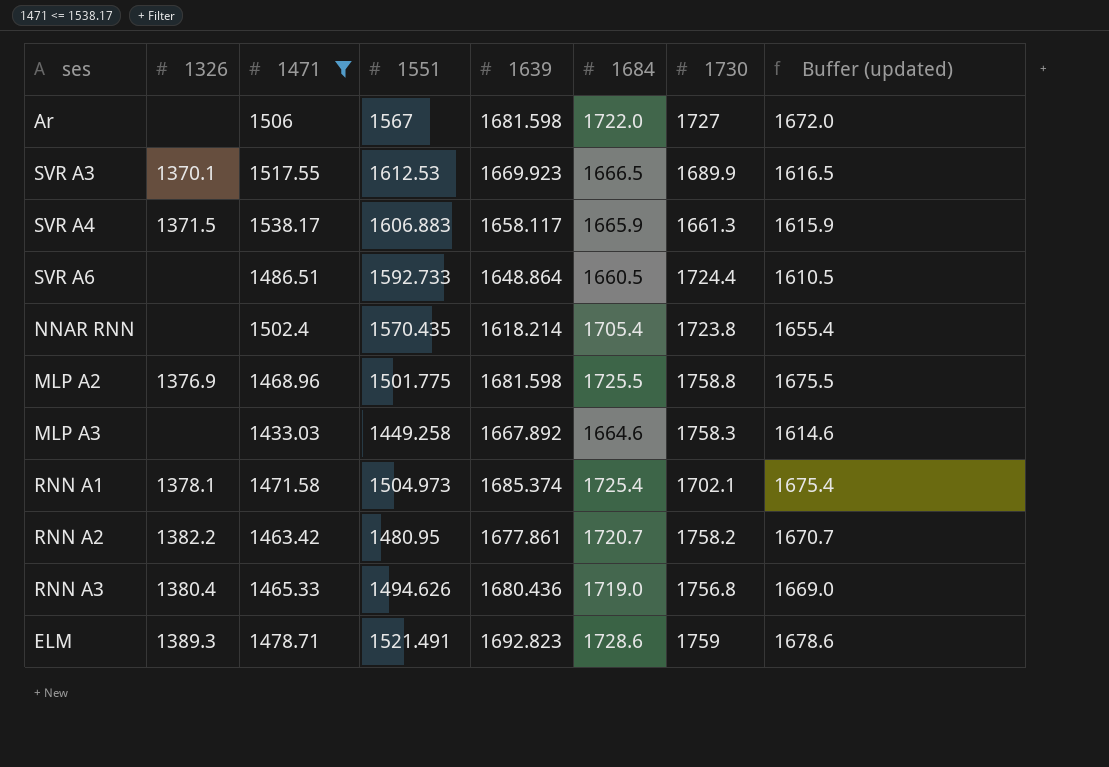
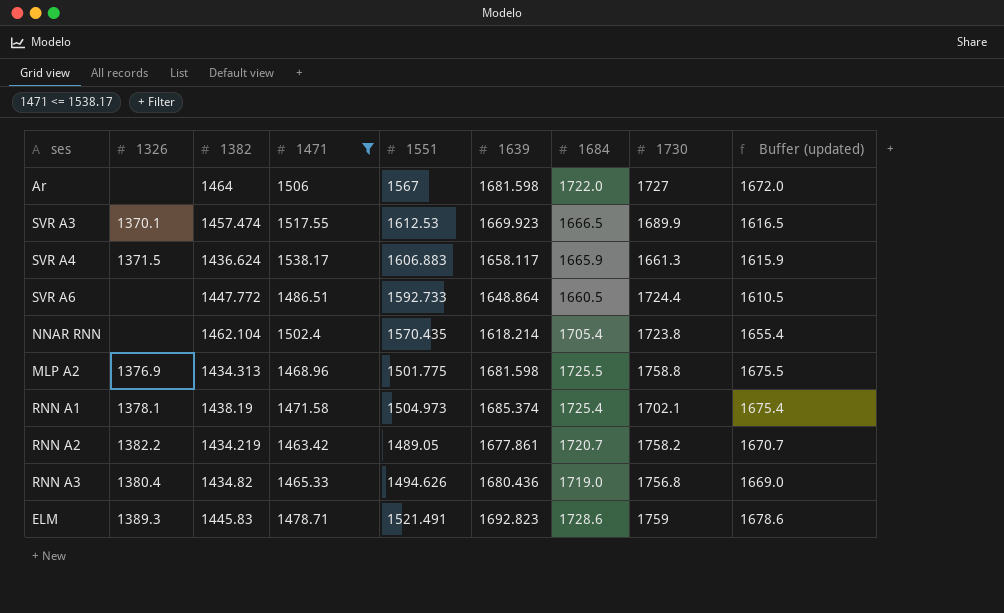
column 1382 | position: none -> 3
row MLP A3: none | 1433.03 | 1449.258 | 1667.892 | 1664.6 | 1758.3 | 1614.6 -> none
RNN A2 | 1551: 1480.95 -> 1489.05

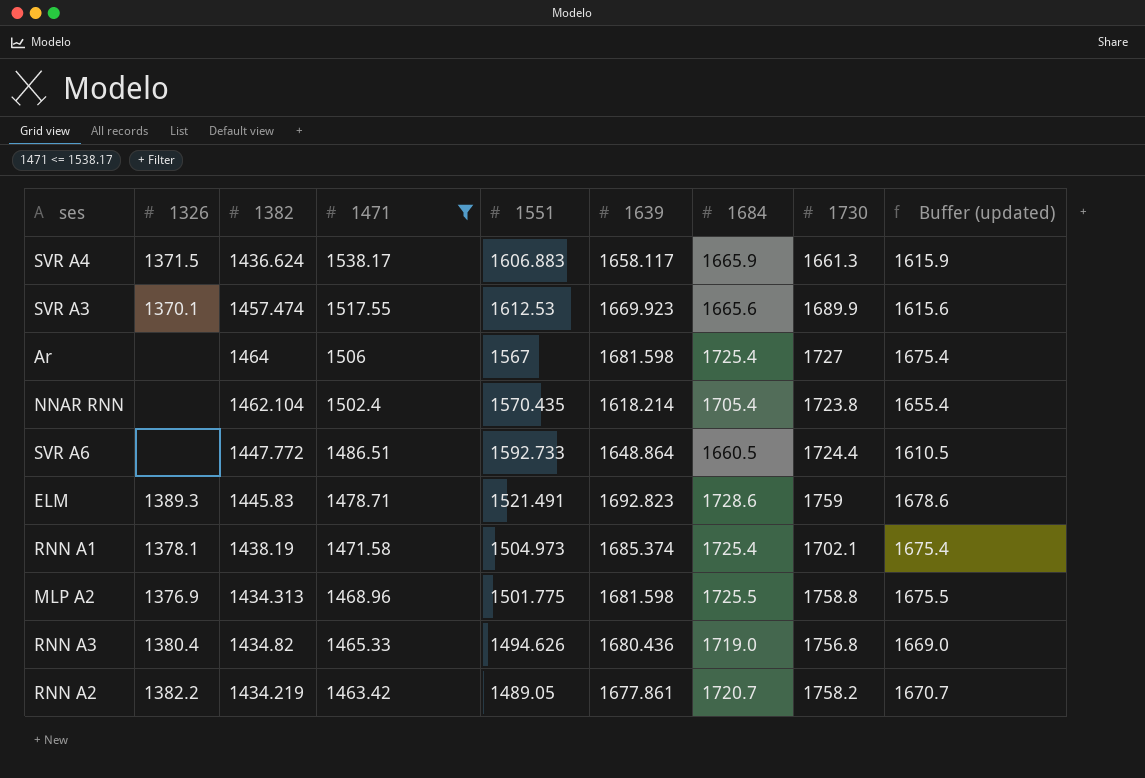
row order: none -> 1471 descending
SVR A3 | 1684: 1666.5 -> 1665.6
SVR A3 | Buffer (updated): 1616.5 -> 1615.6
Ar | 1684: 1722.0 -> 1725.4
Ar | Buffer (updated): 1672.0 -> 1675.4

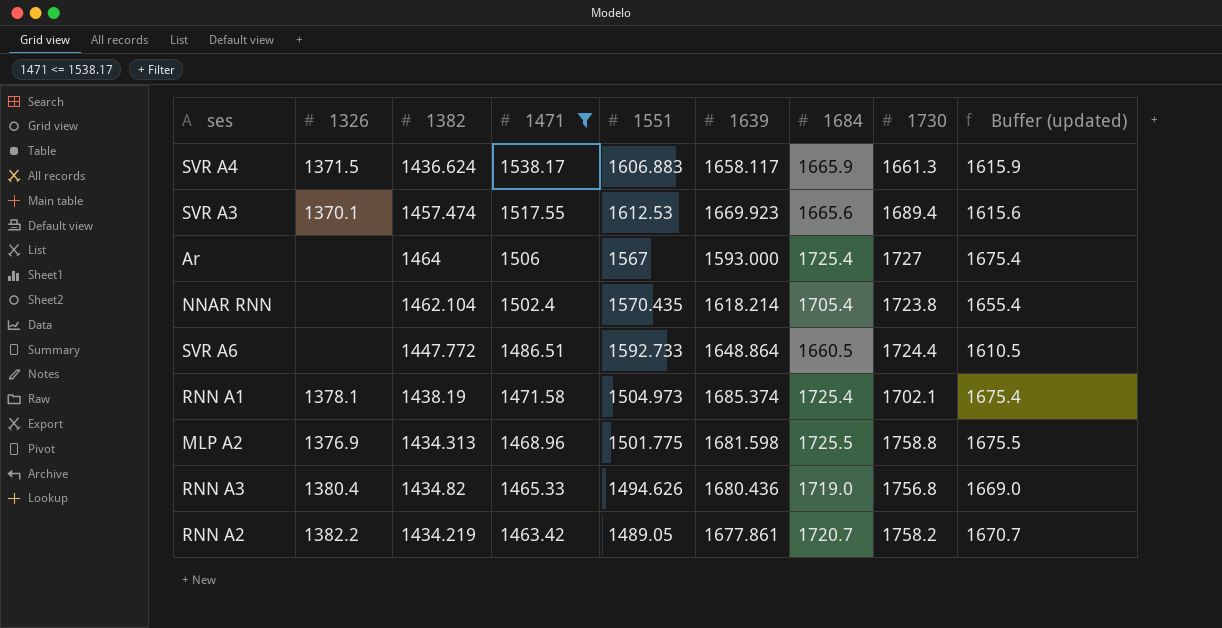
row ELM: 1389.3 | 1445.83 | 1478.71 | 1521.491 | 1692.823 | 1728.6 | 1759 | 1678.6 -> none
SVR A3 | 1730: 1689.9 -> 1689.4
Ar | 1639: 1681.598 -> 1593.000

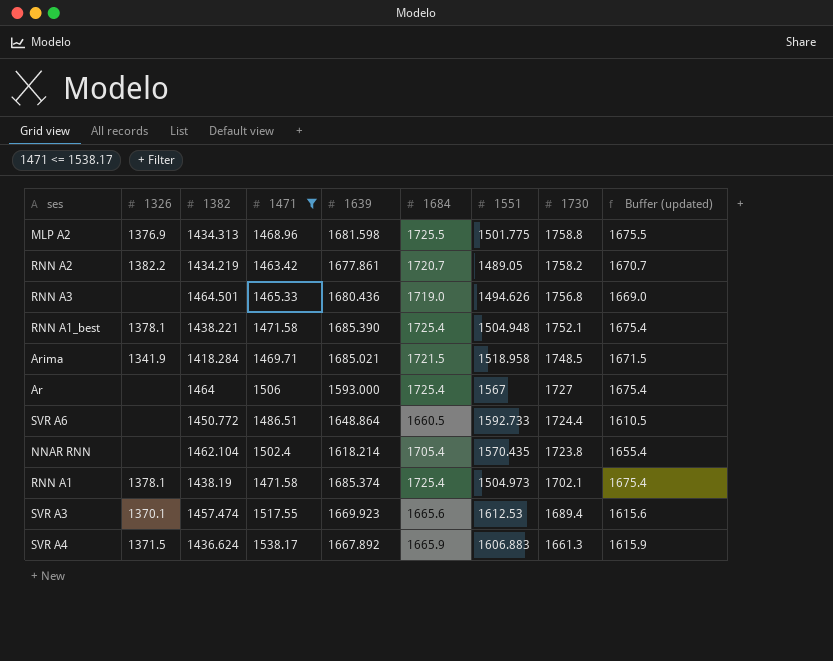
row order: 1471 descending -> 1730 descending
column 1551 | position: 5 -> 7
RNN A3 | 1326: 1380.4 -> none
RNN A3 | 1382: 1434.82 -> 1464.501
row RNN A1_best: none -> 1378.1 | 1438.221 | 1471.58 | 1685.390 | 1725.4 | 1504.948 | 1752.1 | 1675.4
row Arima: none -> 1341.9 | 1418.284 | 1469.71 | 1685.021 | 1721.5 | 1518.958 | 1748.5 | 1671.5
SVR A6 | 1382: 1447.772 -> 1450.772
SVR A4 | 1639: 1658.117 -> 1667.892

